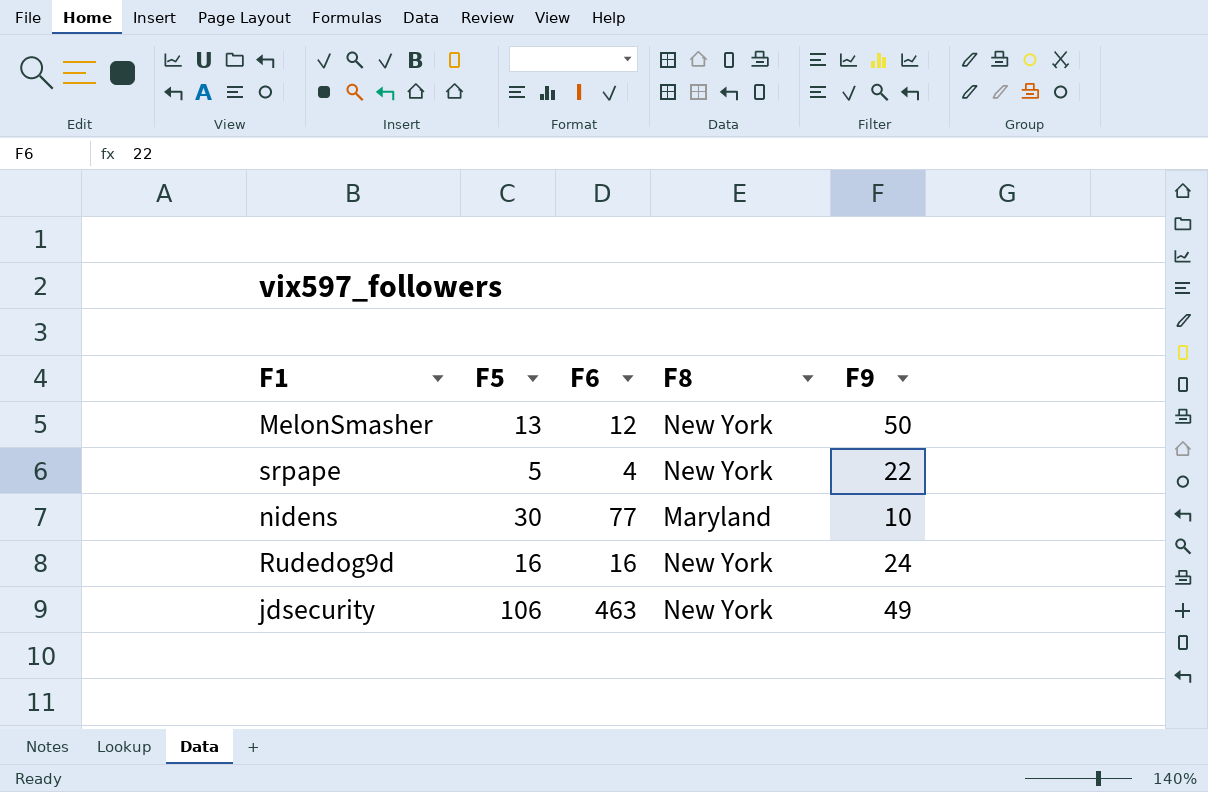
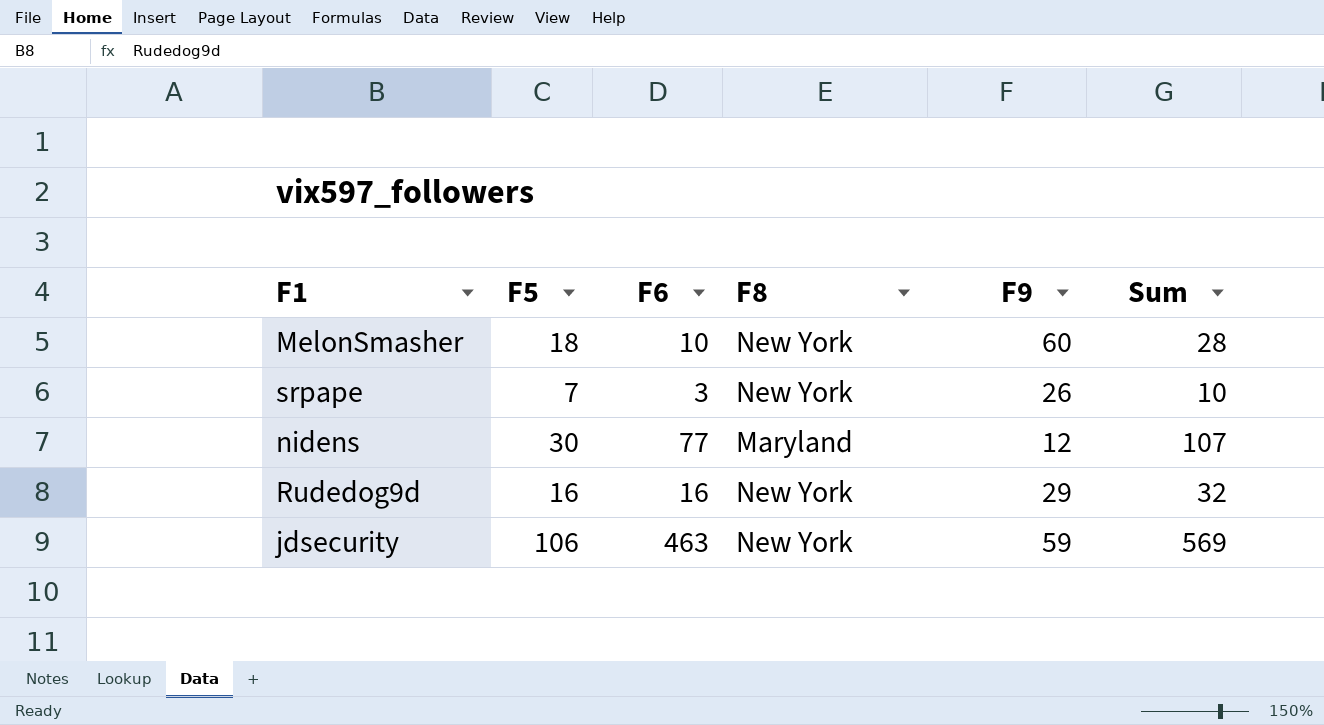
column Sum | formula: none -> [F5] + [F6]
MelonSmasher | F5: 13 -> 18
MelonSmasher | F6: 12 -> 10
MelonSmasher | F9: 50 -> 60
srpape | F5: 5 -> 7
srpape | F6: 4 -> 3
srpape | F9: 22 -> 26
nidens | F9: 10 -> 12
Rudedog9d | F9: 24 -> 29
jdsecurity | F9: 49 -> 59

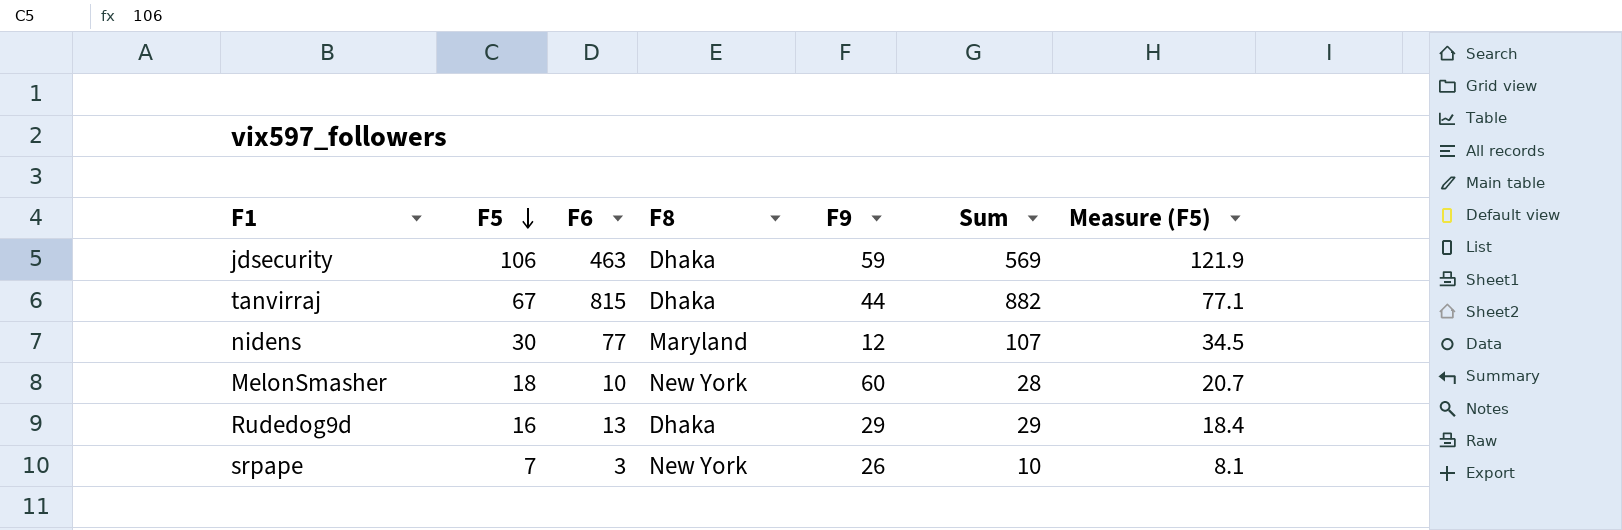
row order: none -> F5 descending
column Measure (F5) | formula: none -> [F5] * 1.15
jdsecurity | F8: New York -> Dhaka
row tanvirraj: none -> 67 | 815 | Dhaka | 44 | 882 | 77.1
Rudedog9d | F6: 16 -> 13
Rudedog9d | F8: New York -> Dhaka
Rudedog9d | Sum: 32 -> 29

